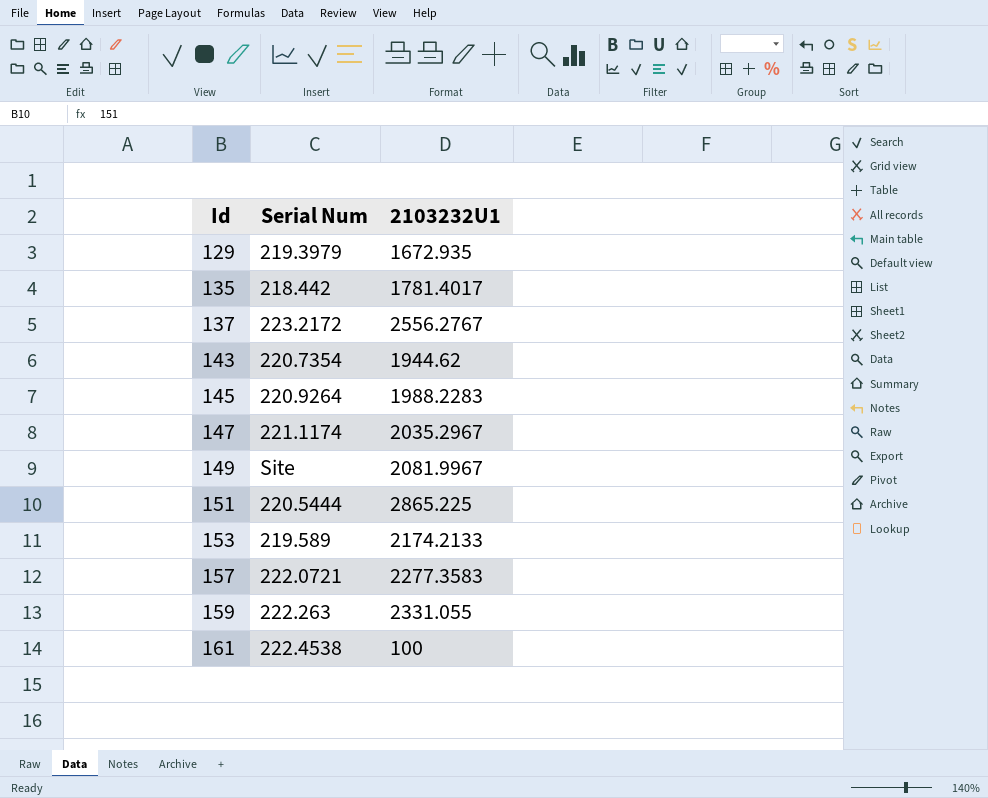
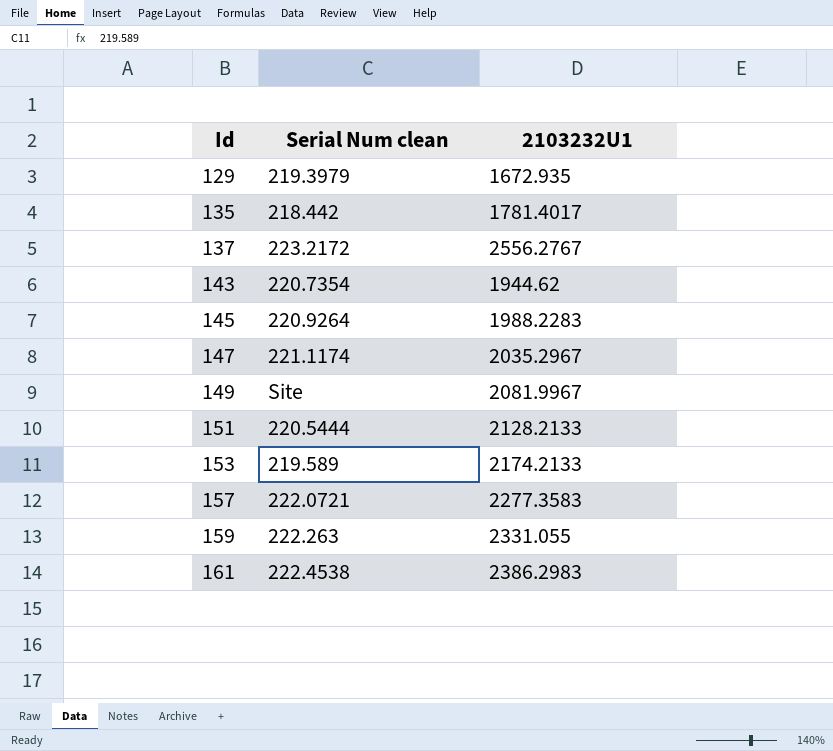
column name: Serial Num -> Serial Num clean
151 | 2103232U1: 2865.225 -> 2128.2133
161 | 2103232U1: 100 -> 2386.2983

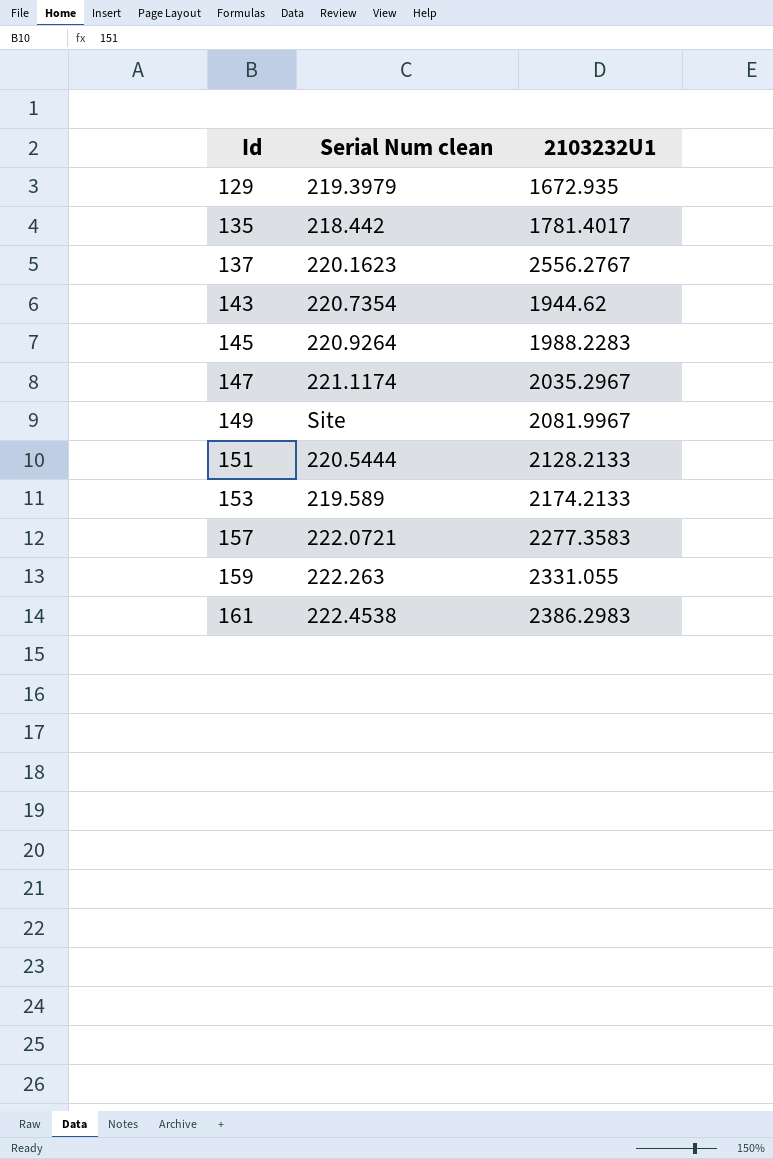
137 | Serial Num clean: 223.2172 -> 220.1623

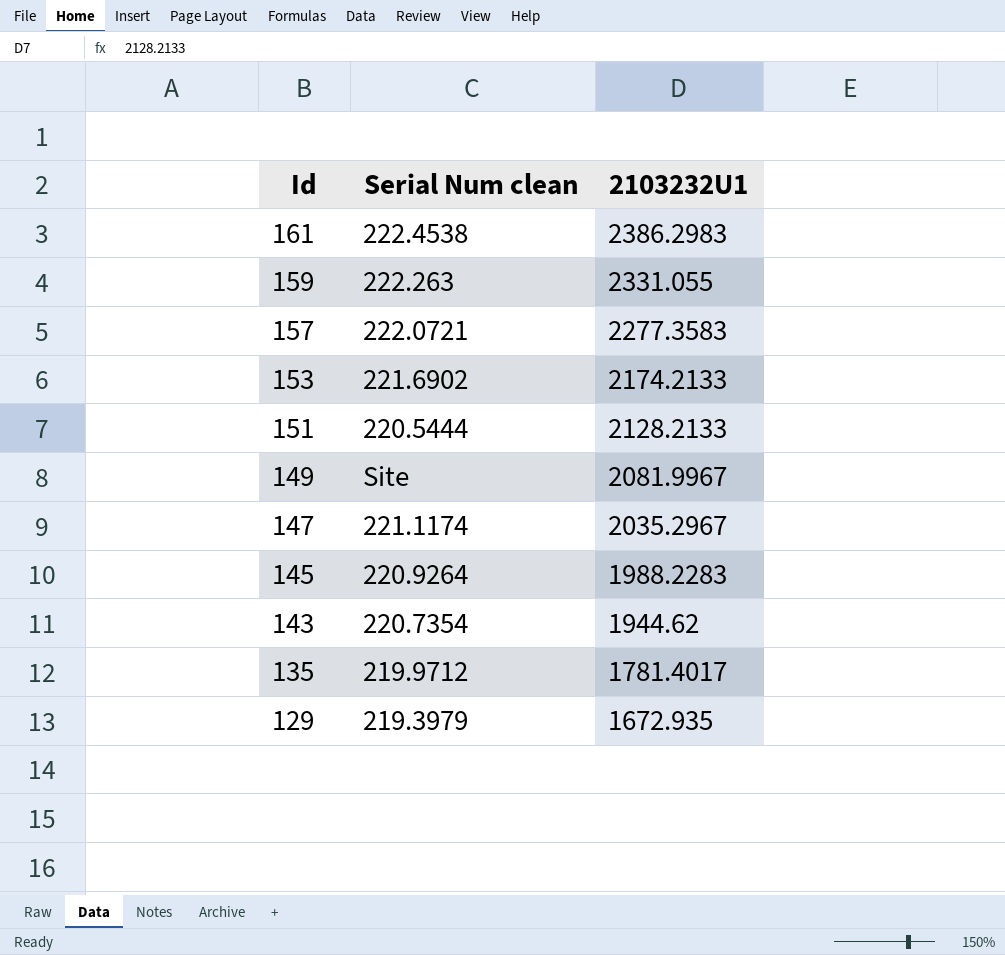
row order: Id ascending -> Id descending
row 137: 220.1623 | 2556.2767 -> none
153 | Serial Num clean: 219.589 -> 221.6902
135 | Serial Num clean: 218.442 -> 219.9712

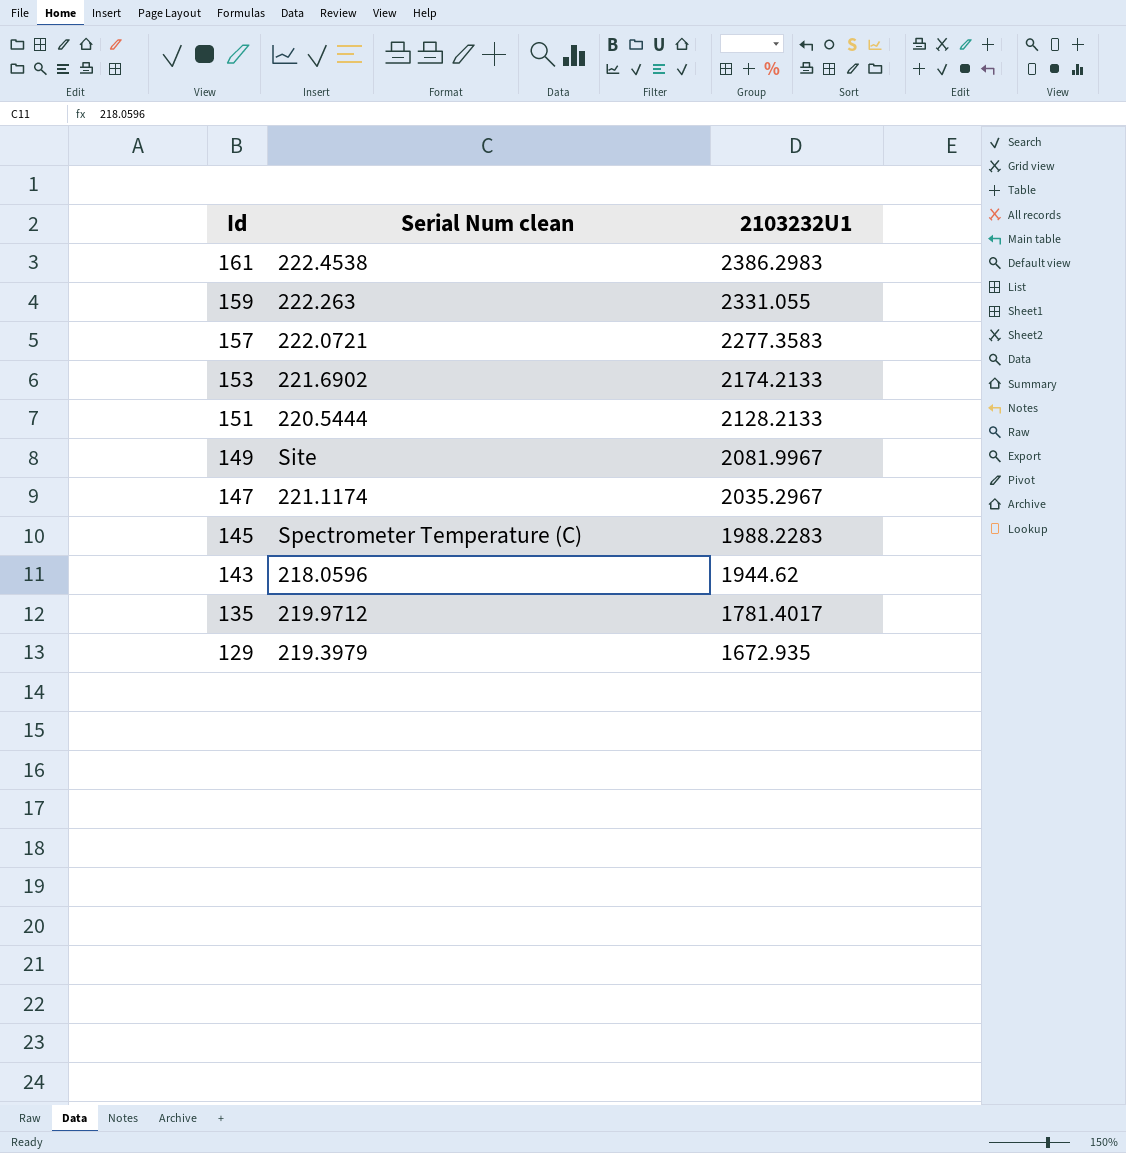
145 | Serial Num clean: 220.9264 -> Spectrometer Temperature (C)
143 | Serial Num clean: 220.7354 -> 218.0596

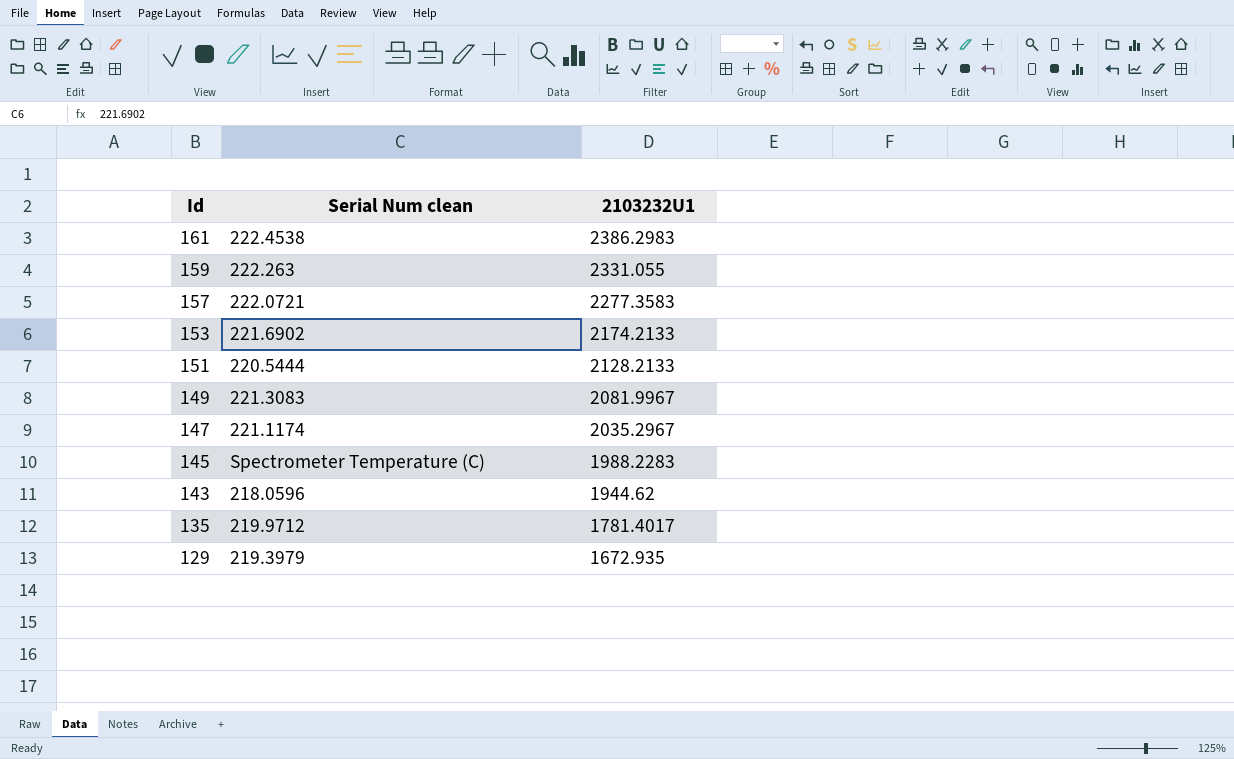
149 | Serial Num clean: Site -> 221.3083

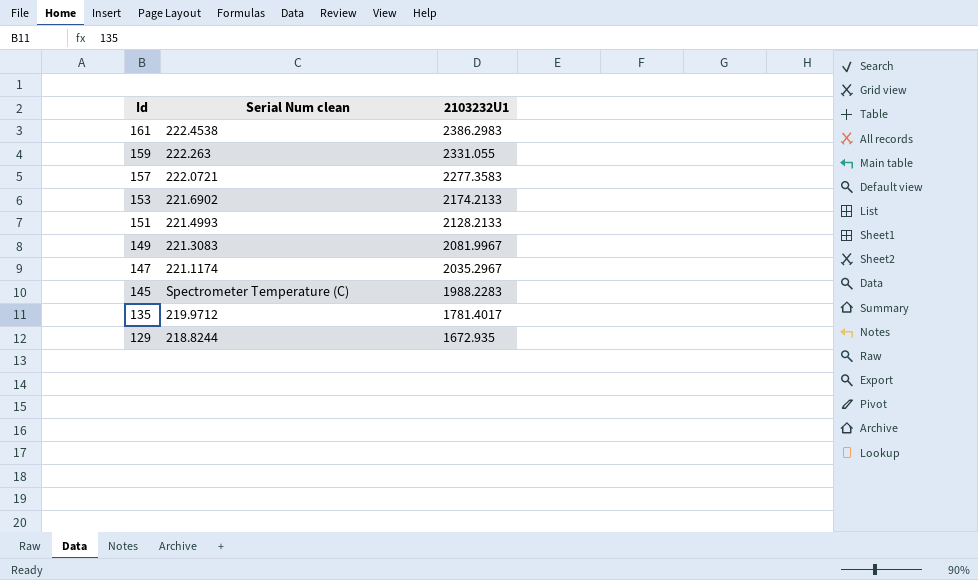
row 143: 218.0596 | 1944.62 -> none
151 | Serial Num clean: 220.5444 -> 221.4993
129 | Serial Num clean: 219.3979 -> 218.8244

